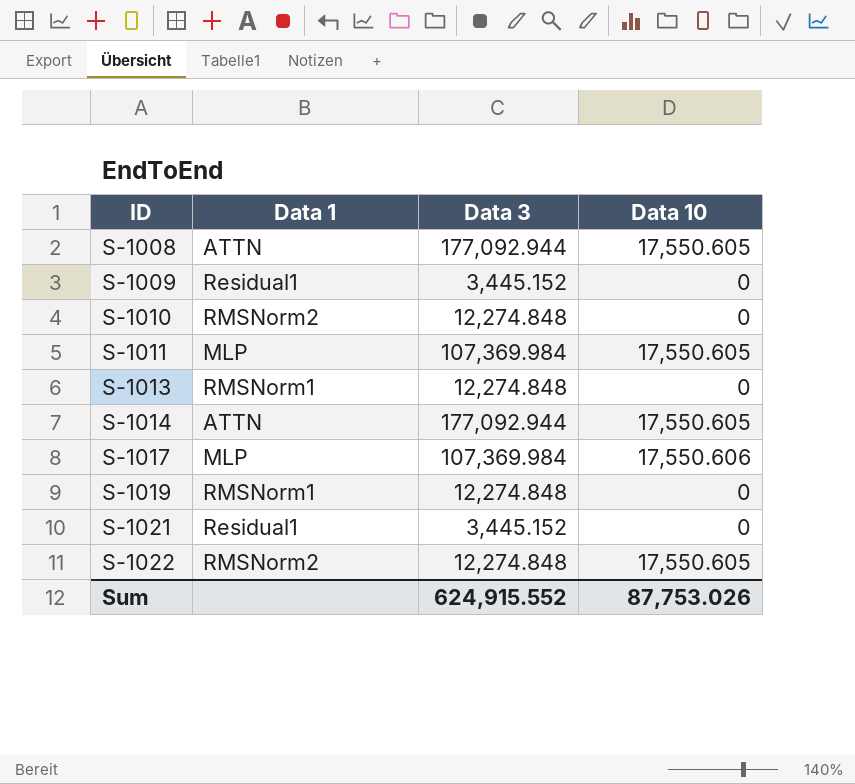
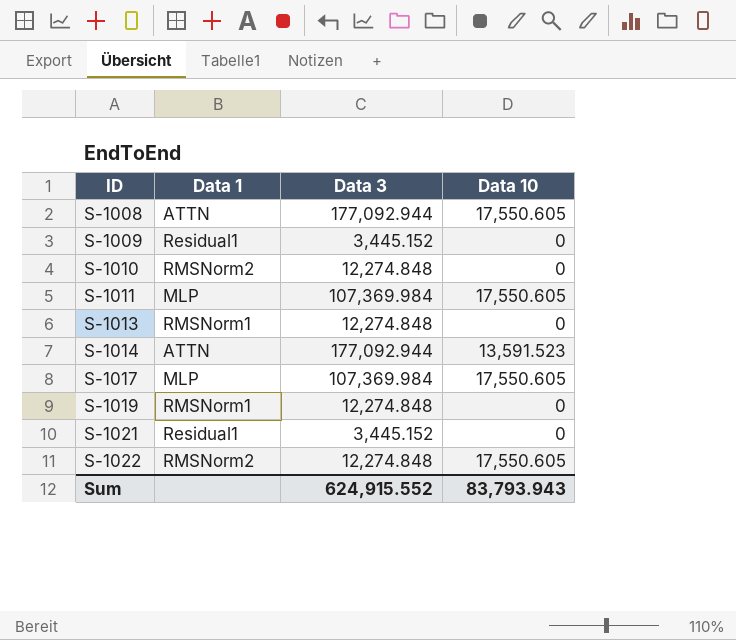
S-1014 | Data 10: 17,550.605 -> 13,591.523
S-1017 | Data 10: 17,550.606 -> 17,550.605
Sum | Data 10: 87,753.026 -> 83,793.943

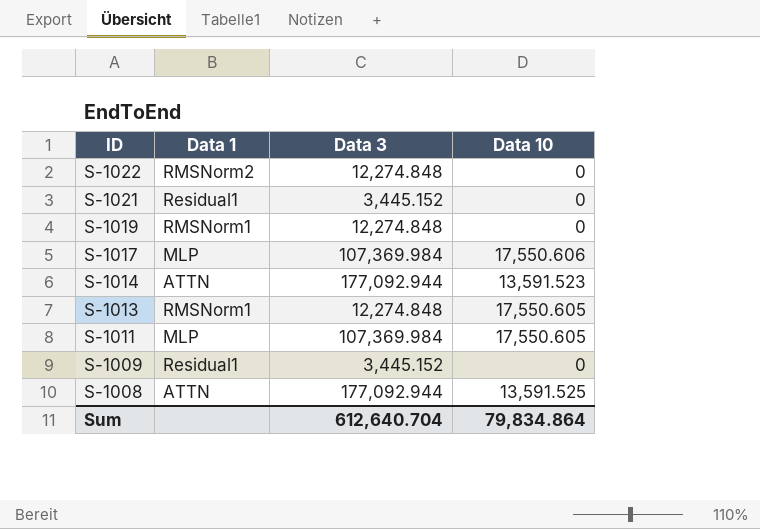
row order: ID ascending -> ID descending
row S-1010: RMSNorm2 | 12,274.848 | 0 -> none
S-1022 | Data 10: 17,550.605 -> 0
S-1017 | Data 10: 17,550.605 -> 17,550.606
S-1013 | Data 10: 0 -> 17,550.605
S-1008 | Data 10: 17,550.605 -> 13,591.525
Sum | Data 3: 624,915.552 -> 612,640.704
Sum | Data 10: 83,793.943 -> 79,834.864

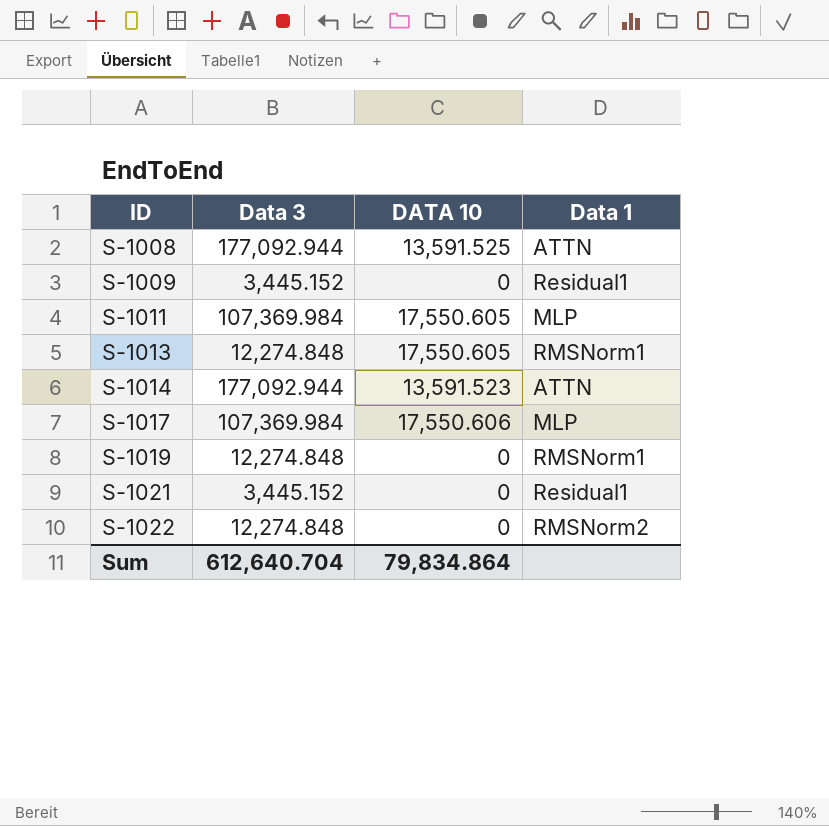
row order: ID descending -> ID ascending
column name: Data 10 -> DATA 10
column Data 1 | position: 2 -> 4

